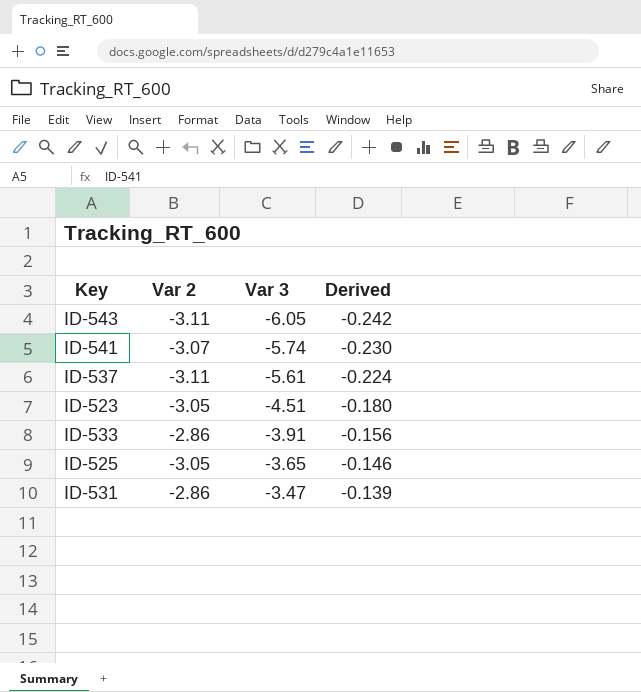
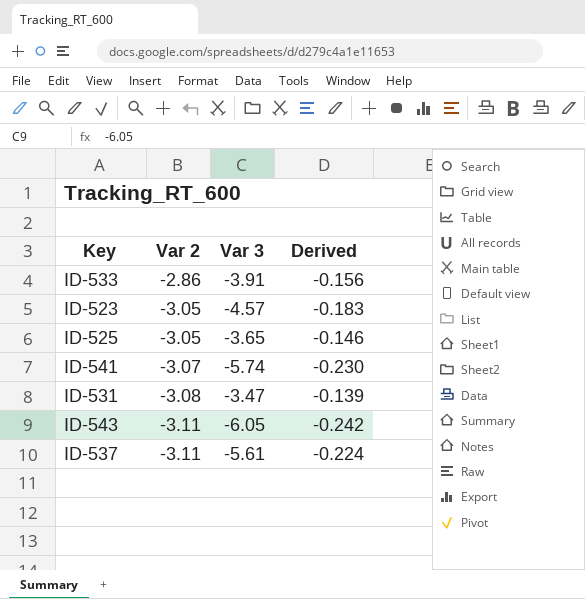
row order: Var 3 ascending -> Var 2 descending
ID-523 | Var 3: -4.51 -> -4.57
ID-523 | Derived: -0.180 -> -0.183
ID-531 | Var 2: -2.86 -> -3.08

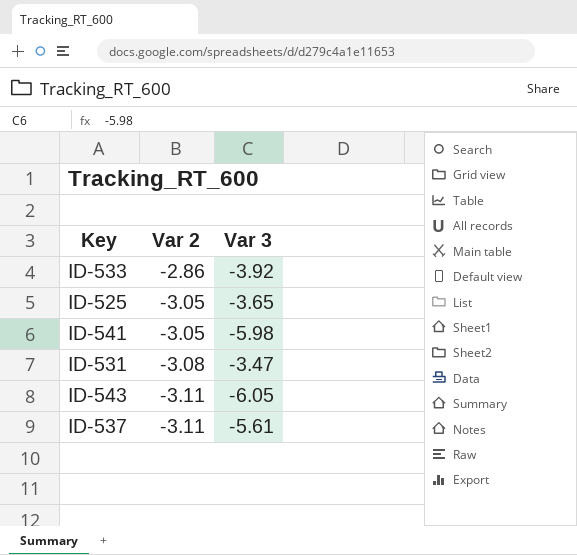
column Derived | formula: [Var 3] * 0.04 -> none
row ID-523: -3.05 | -4.57 | -0.183 -> none
ID-533 | Var 3: -3.91 -> -3.92
ID-541 | Var 2: -3.07 -> -3.05
ID-541 | Var 3: -5.74 -> -5.98

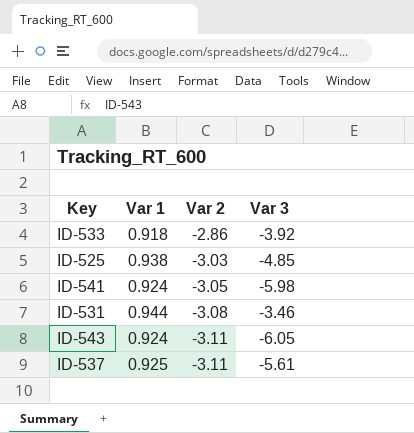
column Var 1 | position: none -> 2
ID-525 | Var 2: -3.05 -> -3.03
ID-525 | Var 3: -3.65 -> -4.85
ID-531 | Var 3: -3.47 -> -3.46

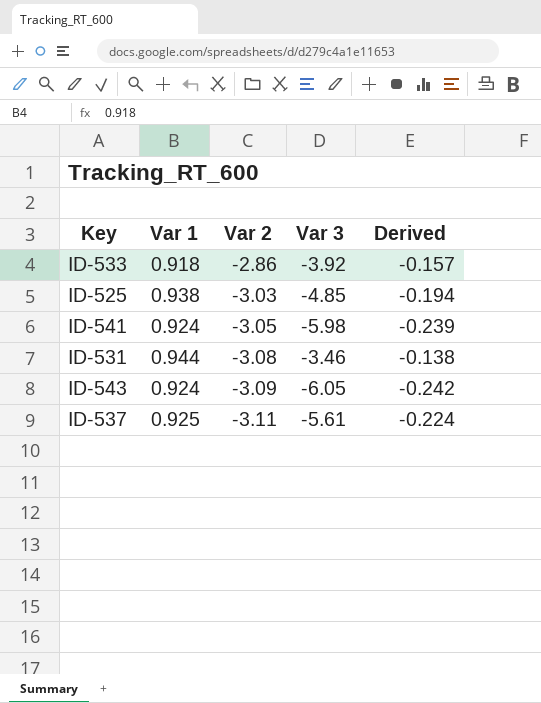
column Derived | formula: none -> [Var 3] * 0.04
ID-543 | Var 2: -3.11 -> -3.09

